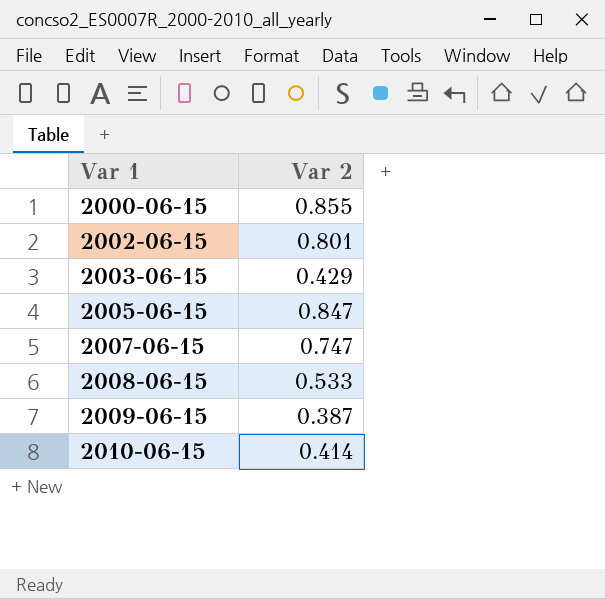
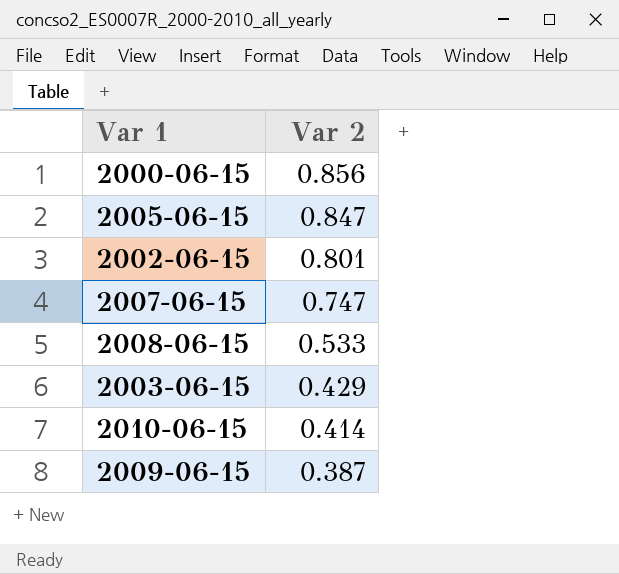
row order: Var 1 ascending -> Var 2 descending
2000-06-15 | Var 2: 0.855 -> 0.856

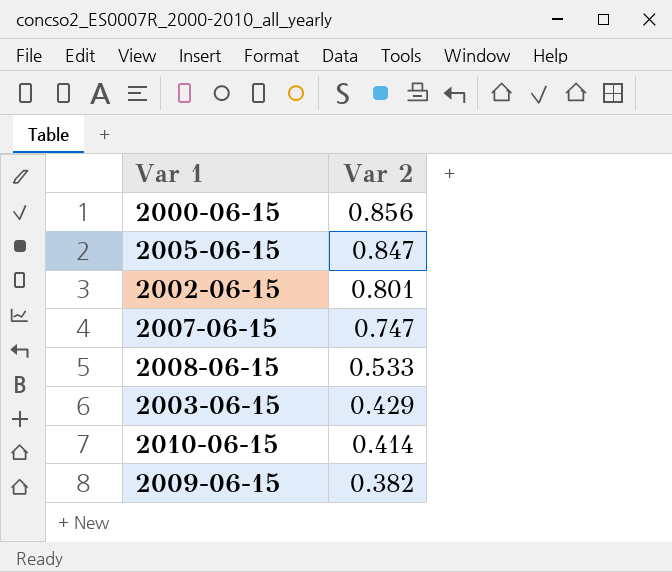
2009-06-15 | Var 2: 0.387 -> 0.382

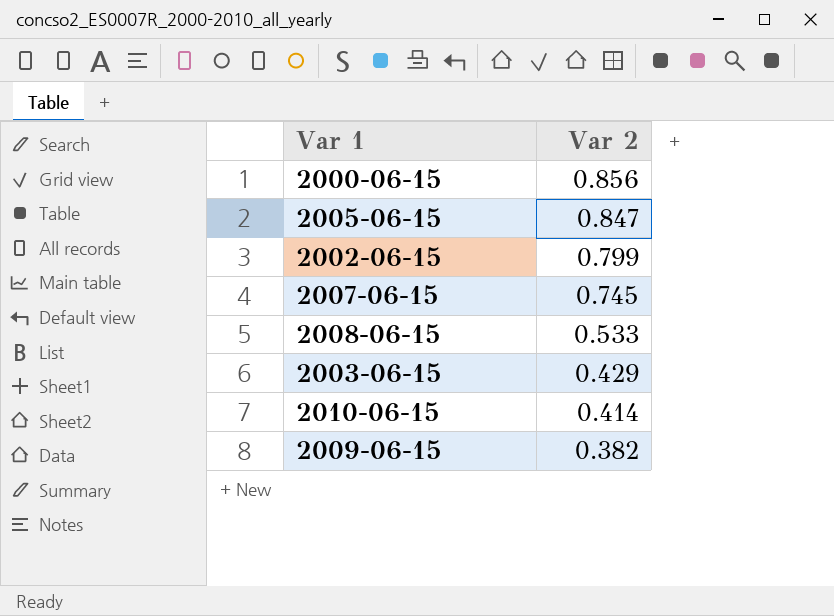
2002-06-15 | Var 2: 0.801 -> 0.799
2007-06-15 | Var 2: 0.747 -> 0.745

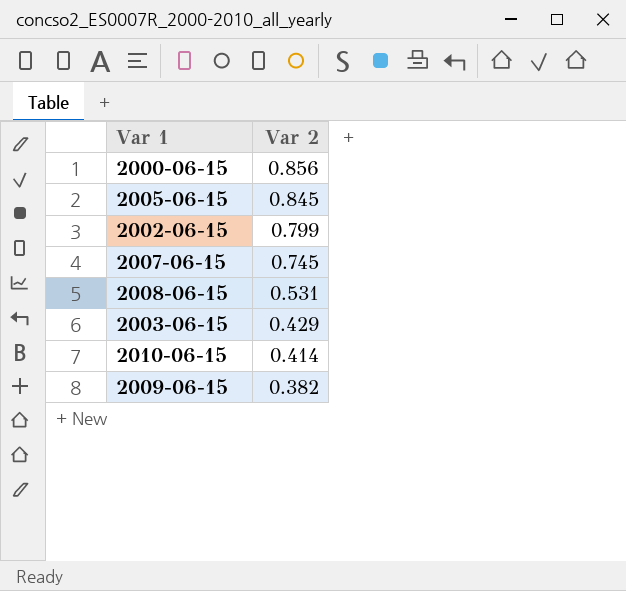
2005-06-15 | Var 2: 0.847 -> 0.845
2008-06-15 | Var 2: 0.533 -> 0.531

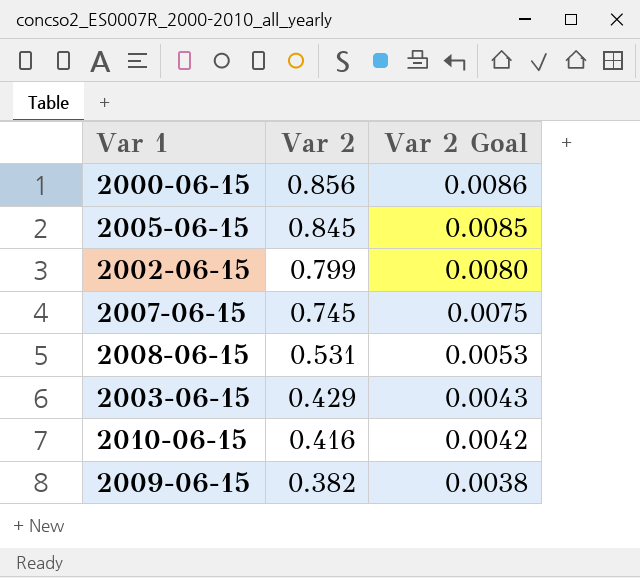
column Var 2 Goal | formula: none -> [Var 2] * 0.01
2010-06-15 | Var 2: 0.414 -> 0.416

